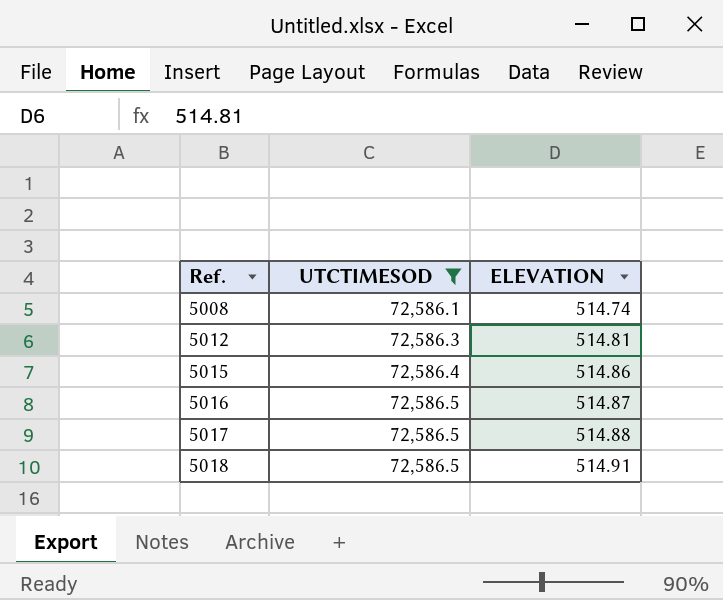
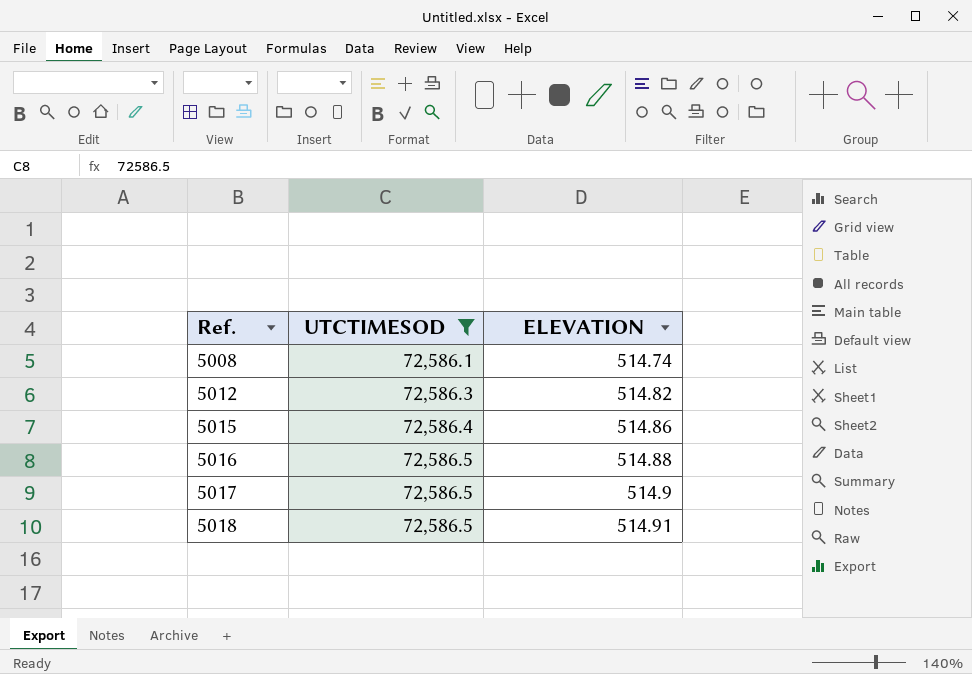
5012 | ELEVATION: 514.81 -> 514.82
5016 | ELEVATION: 514.87 -> 514.88
5017 | ELEVATION: 514.88 -> 514.9

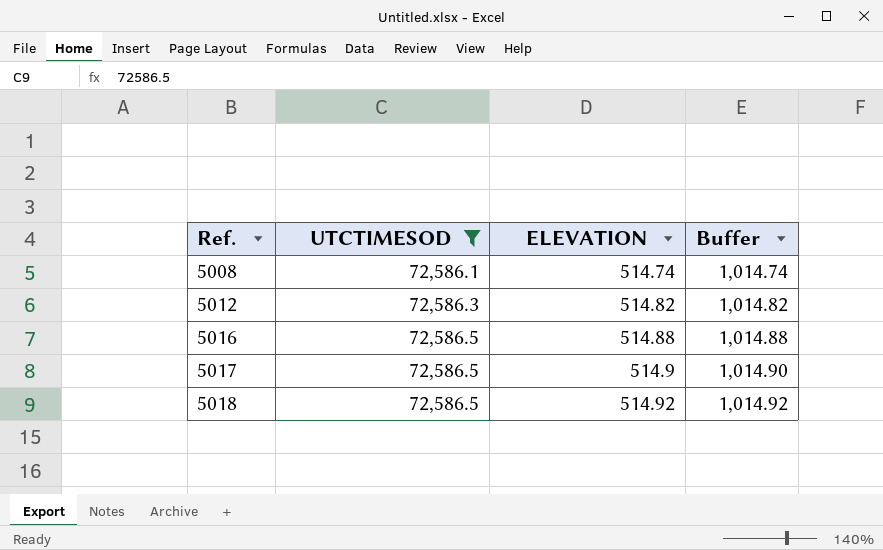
column Buffer | formula: none -> [ELEVATION] + 500
row 5015: 72,586.4 | 514.86 -> none
5018 | ELEVATION: 514.91 -> 514.92

